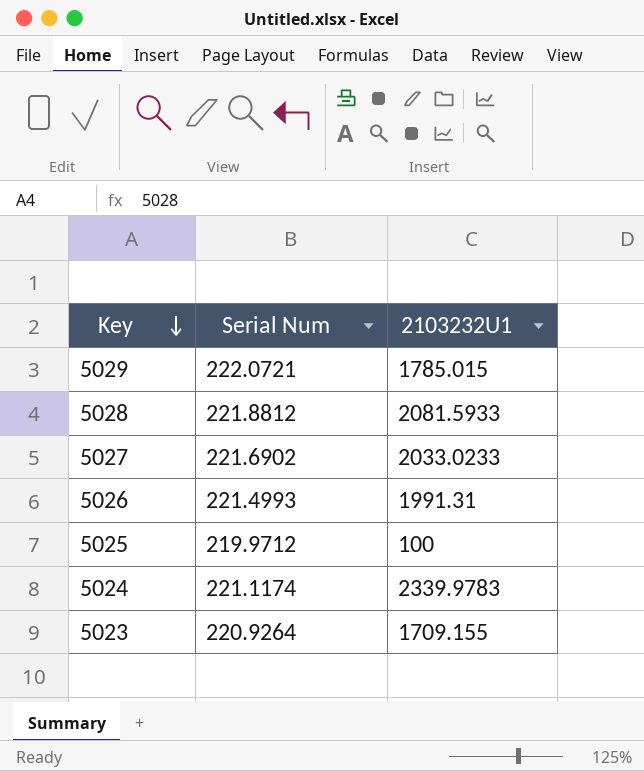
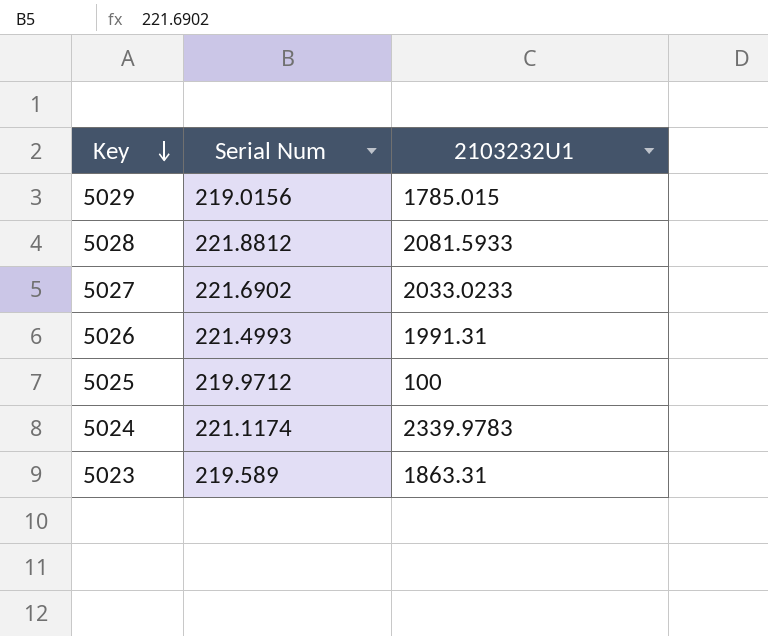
5029 | Serial Num: 222.0721 -> 219.0156
5023 | Serial Num: 220.9264 -> 219.589
5023 | 2103232U1: 1709.155 -> 1863.31

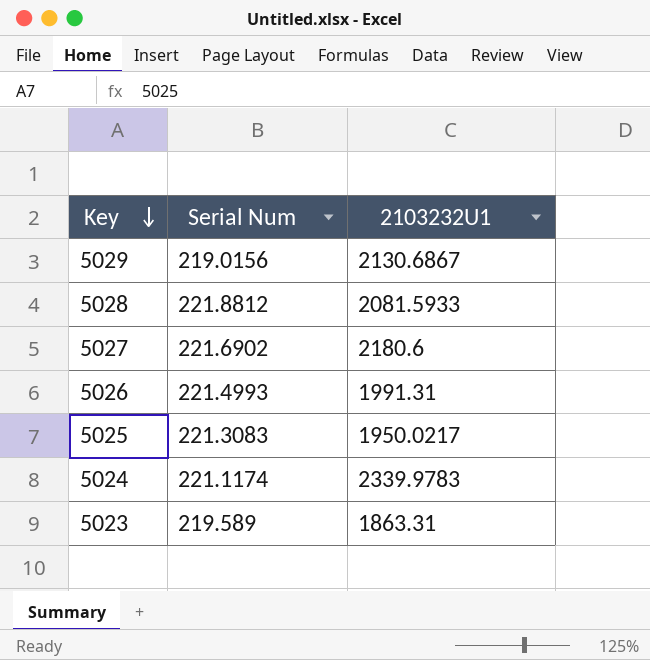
5029 | 2103232U1: 1785.015 -> 2130.6867
5027 | 2103232U1: 2033.0233 -> 2180.6
5025 | Serial Num: 219.9712 -> 221.3083
5025 | 2103232U1: 100 -> 1950.0217

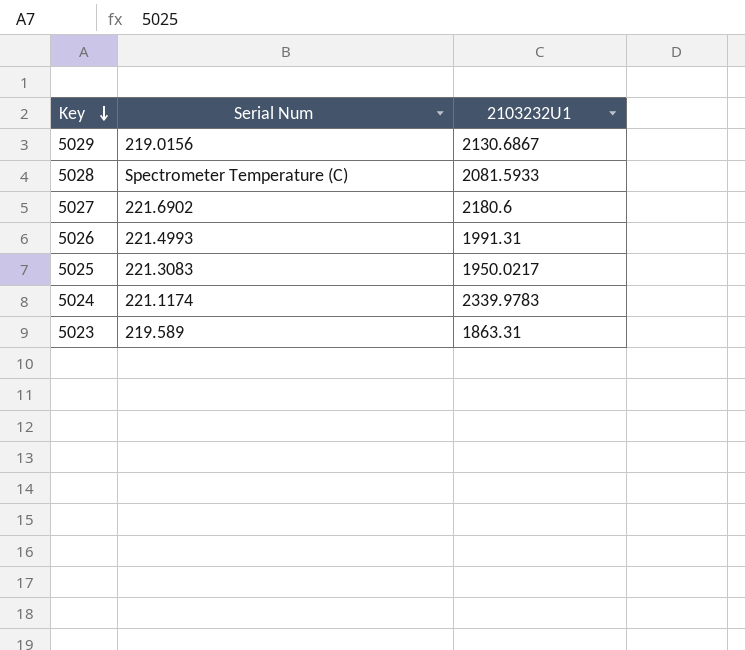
5028 | Serial Num: 221.8812 -> Spectrometer Temperature (C)

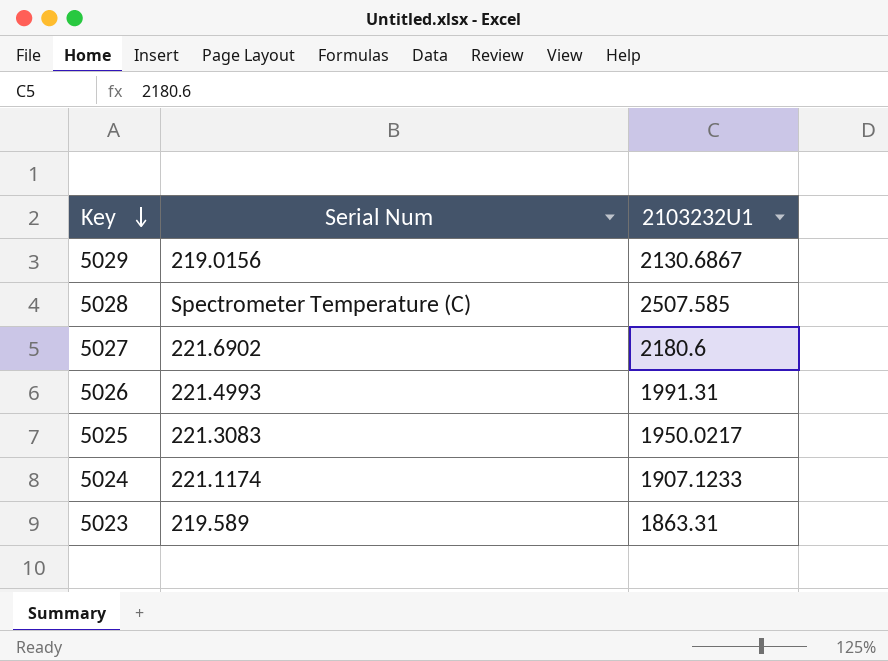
5028 | 2103232U1: 2081.5933 -> 2507.585
5024 | 2103232U1: 2339.9783 -> 1907.1233

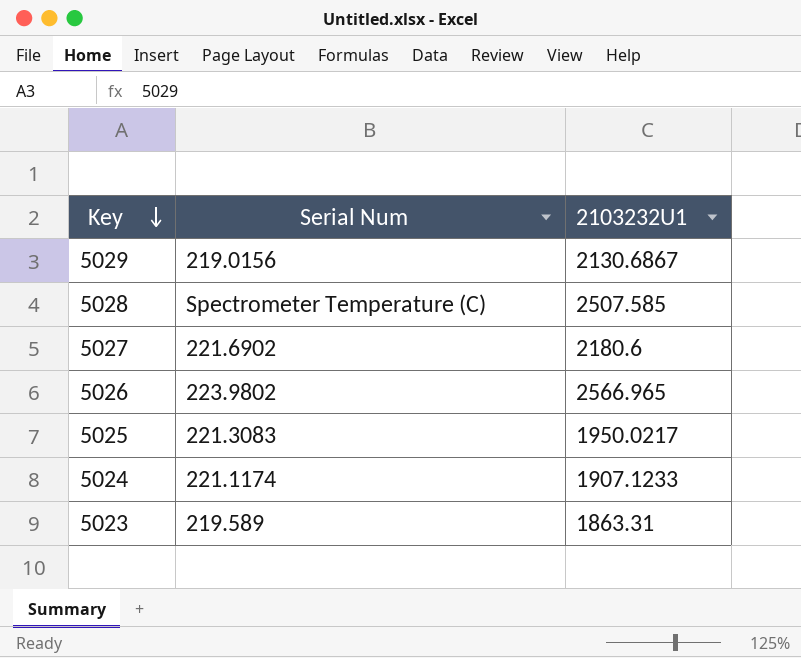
5026 | Serial Num: 221.4993 -> 223.9802
5026 | 2103232U1: 1991.31 -> 2566.965

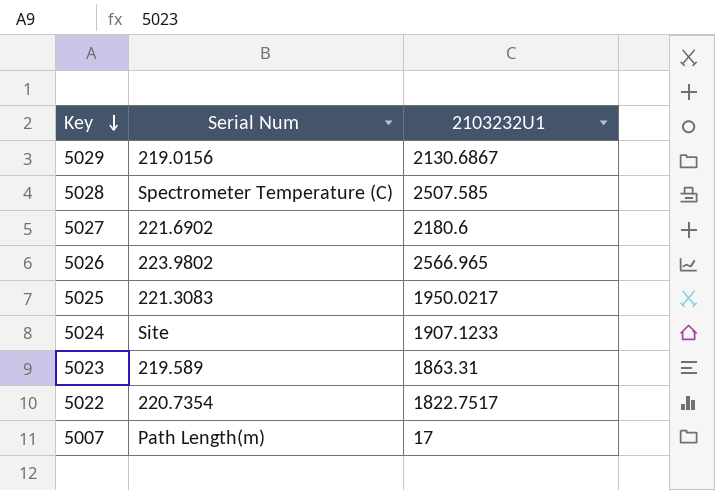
5024 | Serial Num: 221.1174 -> Site
row 5022: none -> 220.7354 | 1822.7517
row 5007: none -> Path Length(m) | 17

